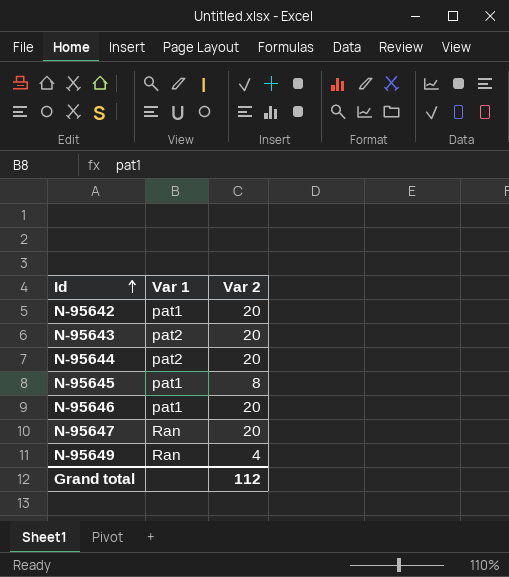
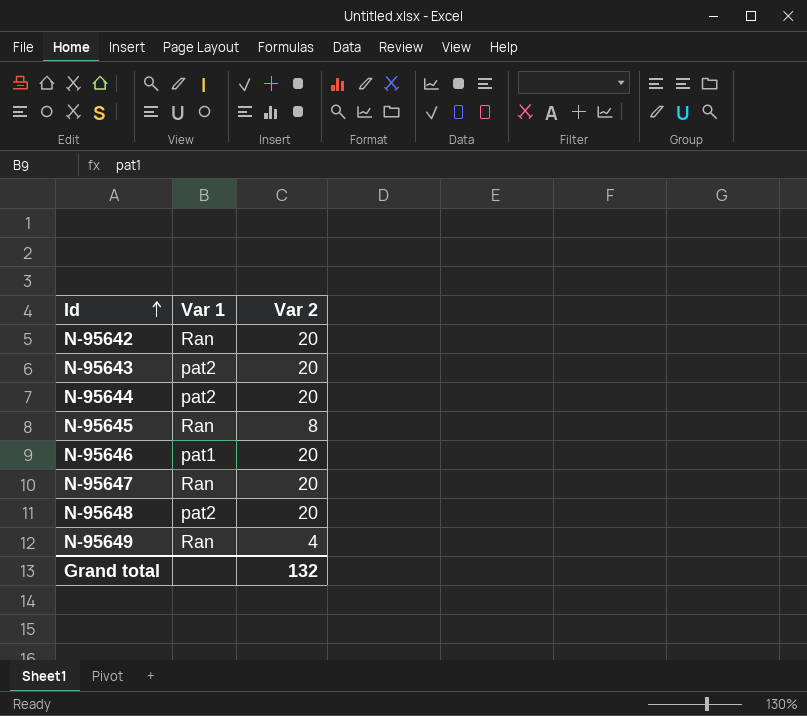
N-95642 | Var 1: pat1 -> Ran
N-95645 | Var 1: pat1 -> Ran
row N-95648: none -> pat2 | 20
Grand total | Var 2: 112 -> 132

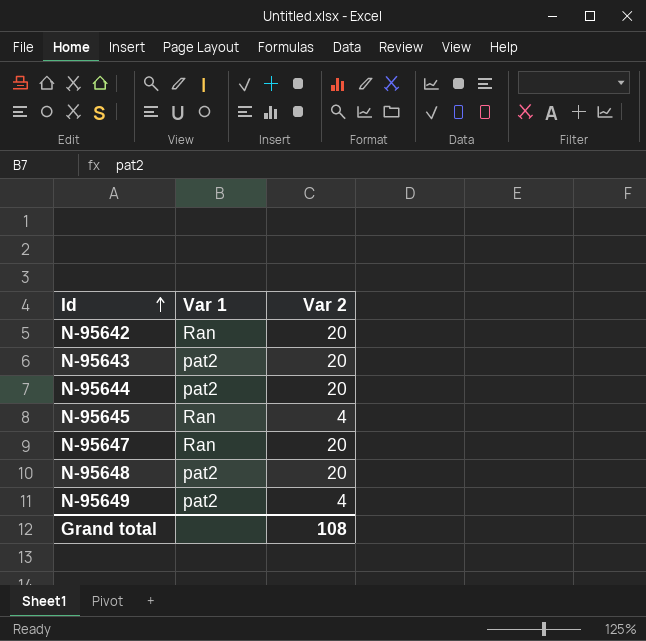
row N-95646: pat1 | 20 -> none
N-95645 | Var 2: 8 -> 4
N-95649 | Var 1: Ran -> pat2
Grand total | Var 2: 132 -> 108

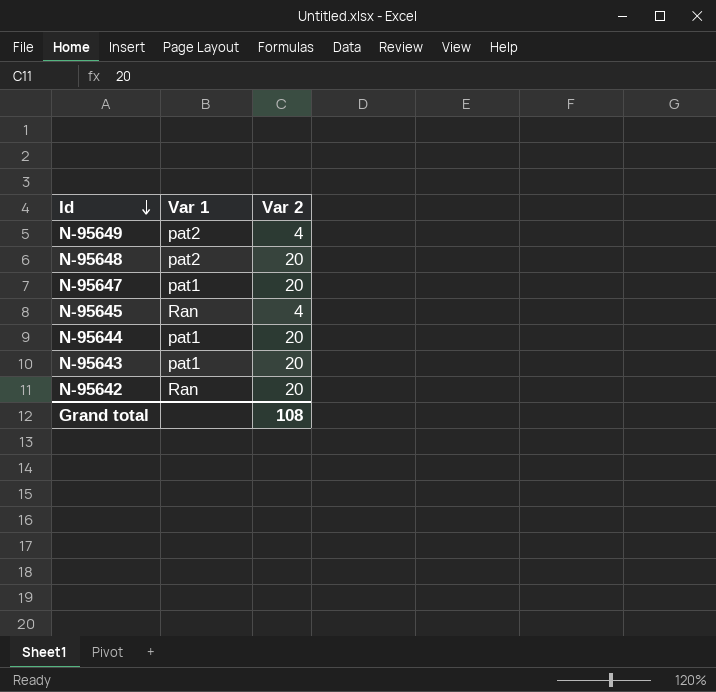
row order: Id ascending -> Id descending
N-95647 | Var 1: Ran -> pat1
N-95644 | Var 1: pat2 -> pat1
N-95643 | Var 1: pat2 -> pat1

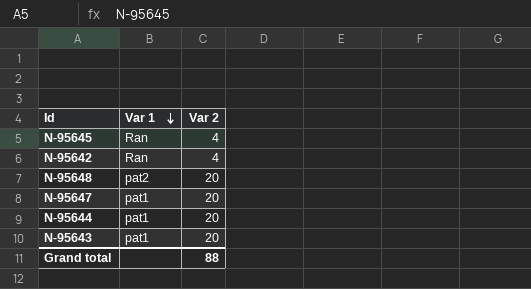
row order: Id descending -> Var 1 descending
row N-95649: pat2 | 4 -> none
N-95642 | Var 2: 20 -> 4
Grand total | Var 2: 108 -> 88

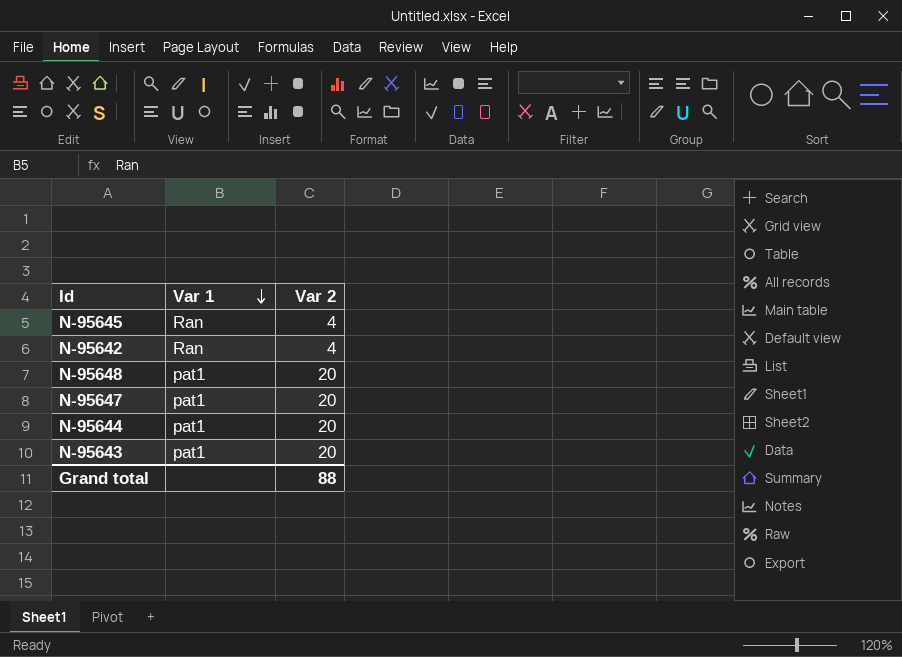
N-95648 | Var 1: pat2 -> pat1

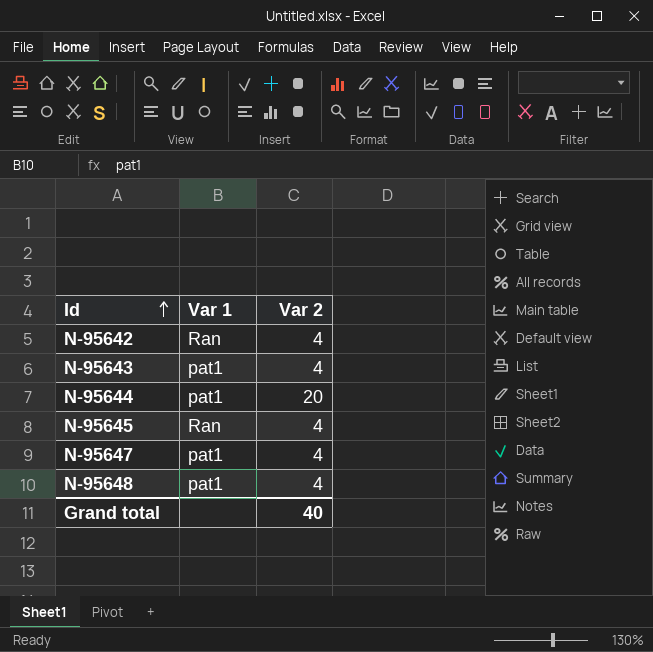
row order: Var 1 descending -> Id ascending
N-95643 | Var 2: 20 -> 4
N-95647 | Var 2: 20 -> 4
N-95648 | Var 2: 20 -> 4
Grand total | Var 2: 88 -> 40

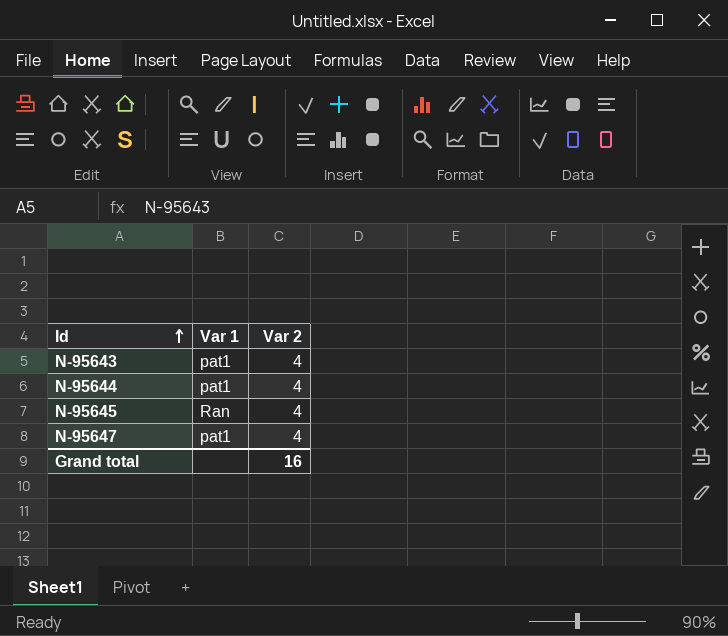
row N-95642: Ran | 4 -> none
row N-95648: pat1 | 4 -> none
N-95644 | Var 2: 20 -> 4
Grand total | Var 2: 40 -> 16

